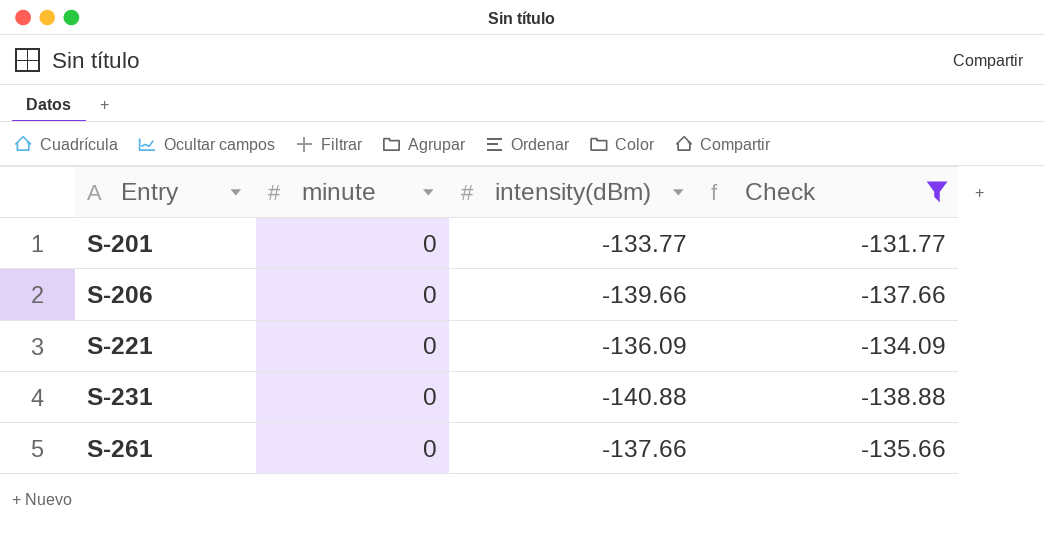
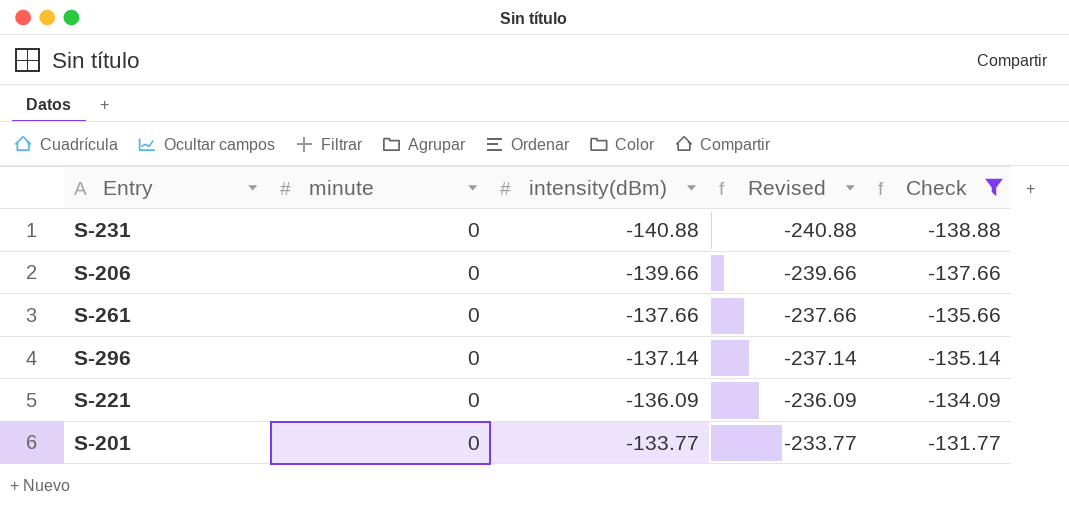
row order: Entry ascending -> intensity(dBm) ascending
column Revised | formula: none -> [intensity(dBm)] - 100
row S-296: none -> 0 | -137.14 | -237.14 | -135.14

